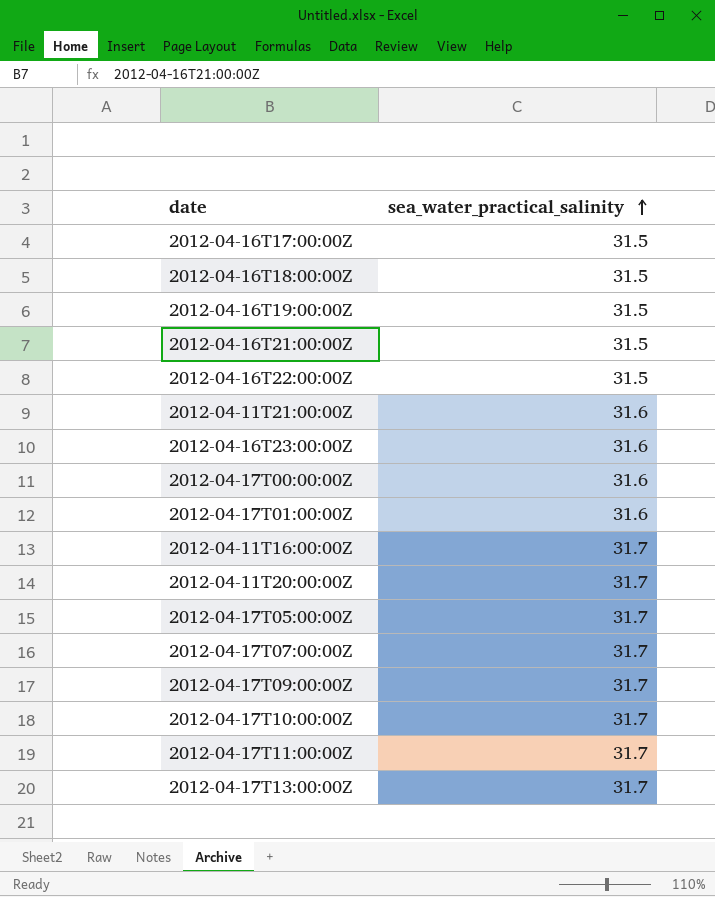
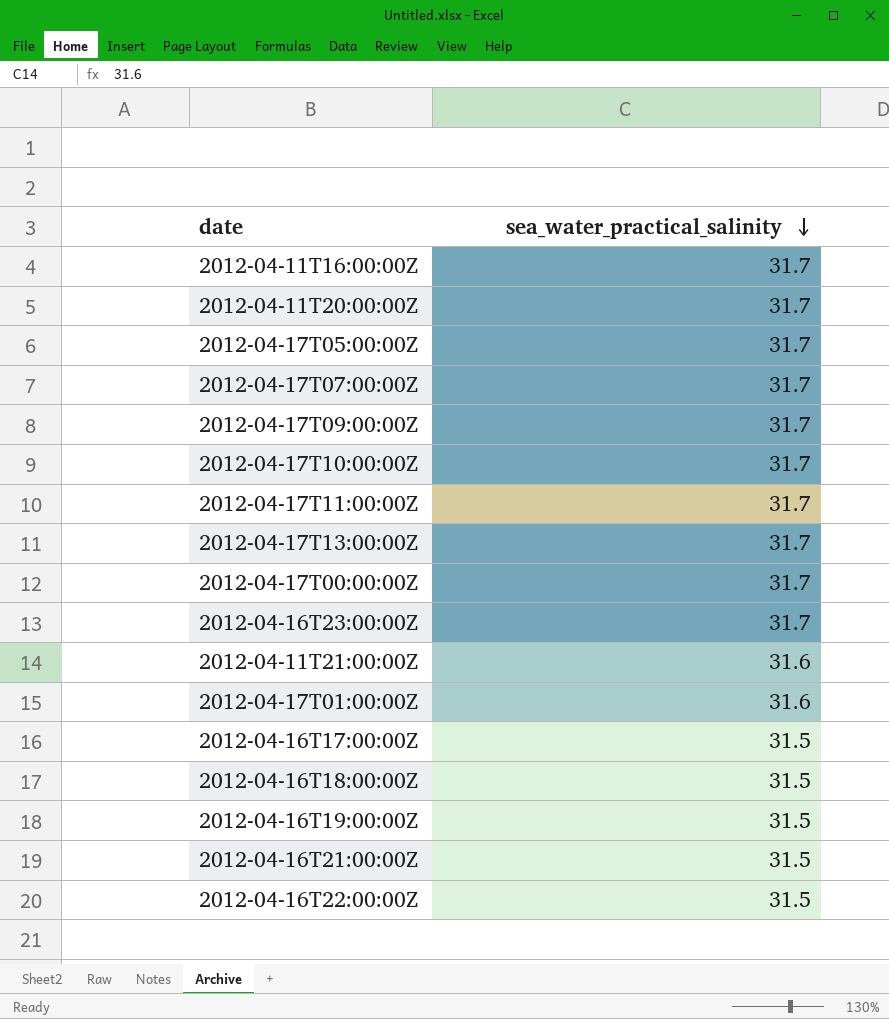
row order: sea_water_practical_salinity ascending -> sea_water_practical_salinity descending
2012-04-17T00:00:00Z | sea_water_practical_salinity: 31.6 -> 31.7
2012-04-16T23:00:00Z | sea_water_practical_salinity: 31.6 -> 31.7

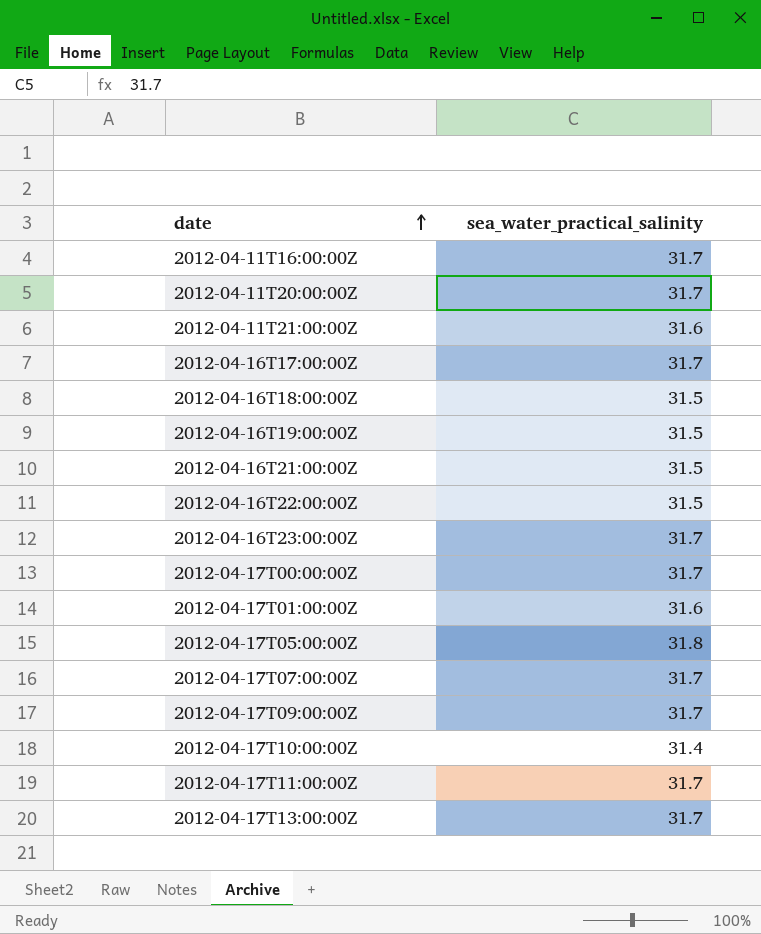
row order: sea_water_practical_salinity descending -> date ascending
2012-04-16T17:00:00Z | sea_water_practical_salinity: 31.5 -> 31.7
2012-04-17T05:00:00Z | sea_water_practical_salinity: 31.7 -> 31.8
2012-04-17T10:00:00Z | sea_water_practical_salinity: 31.7 -> 31.4

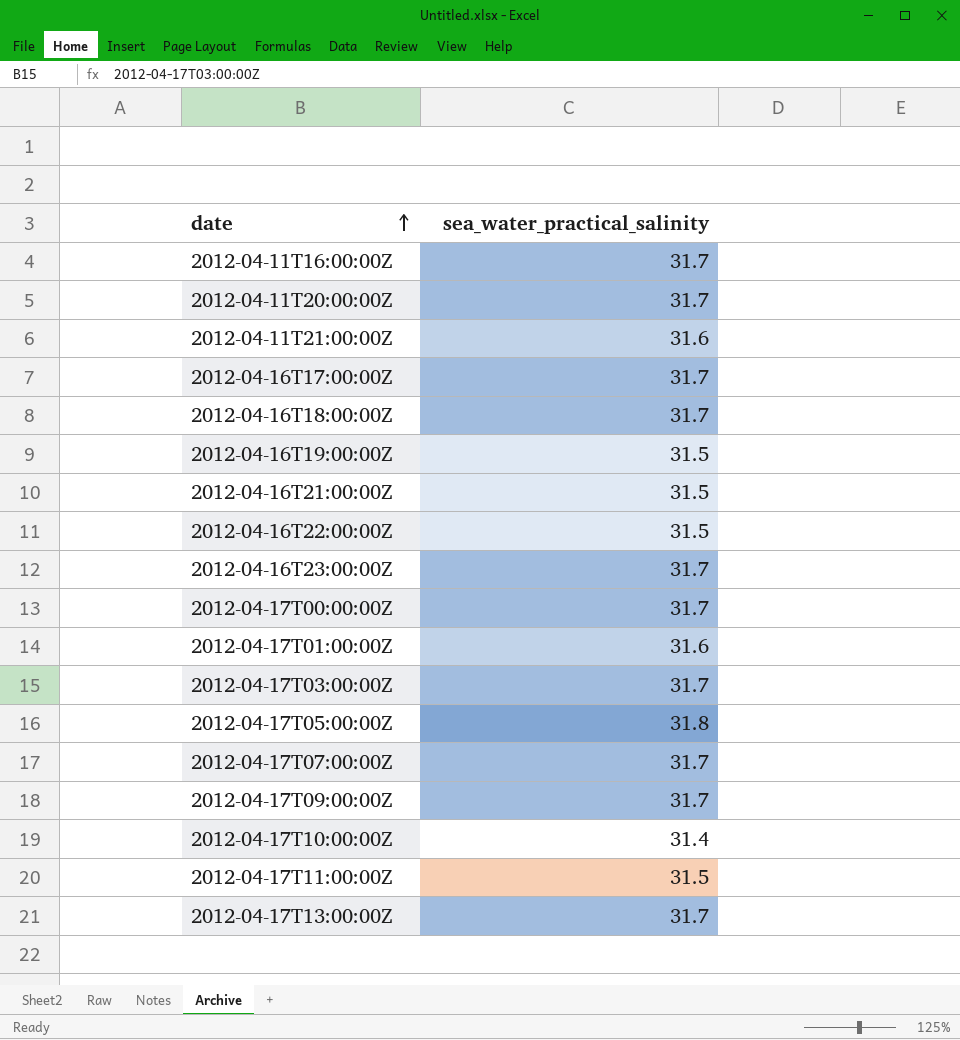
2012-04-16T18:00:00Z | sea_water_practical_salinity: 31.5 -> 31.7
row 2012-04-17T03:00:00Z: none -> 31.7
2012-04-17T11:00:00Z | sea_water_practical_salinity: 31.7 -> 31.5

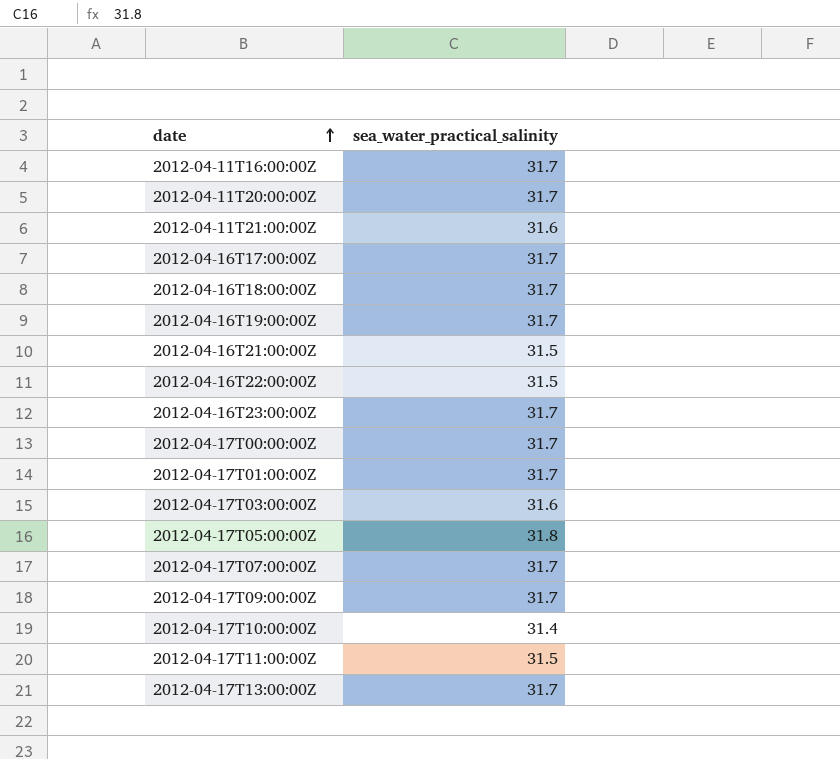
2012-04-16T19:00:00Z | sea_water_practical_salinity: 31.5 -> 31.7
2012-04-17T01:00:00Z | sea_water_practical_salinity: 31.6 -> 31.7
2012-04-17T03:00:00Z | sea_water_practical_salinity: 31.7 -> 31.6

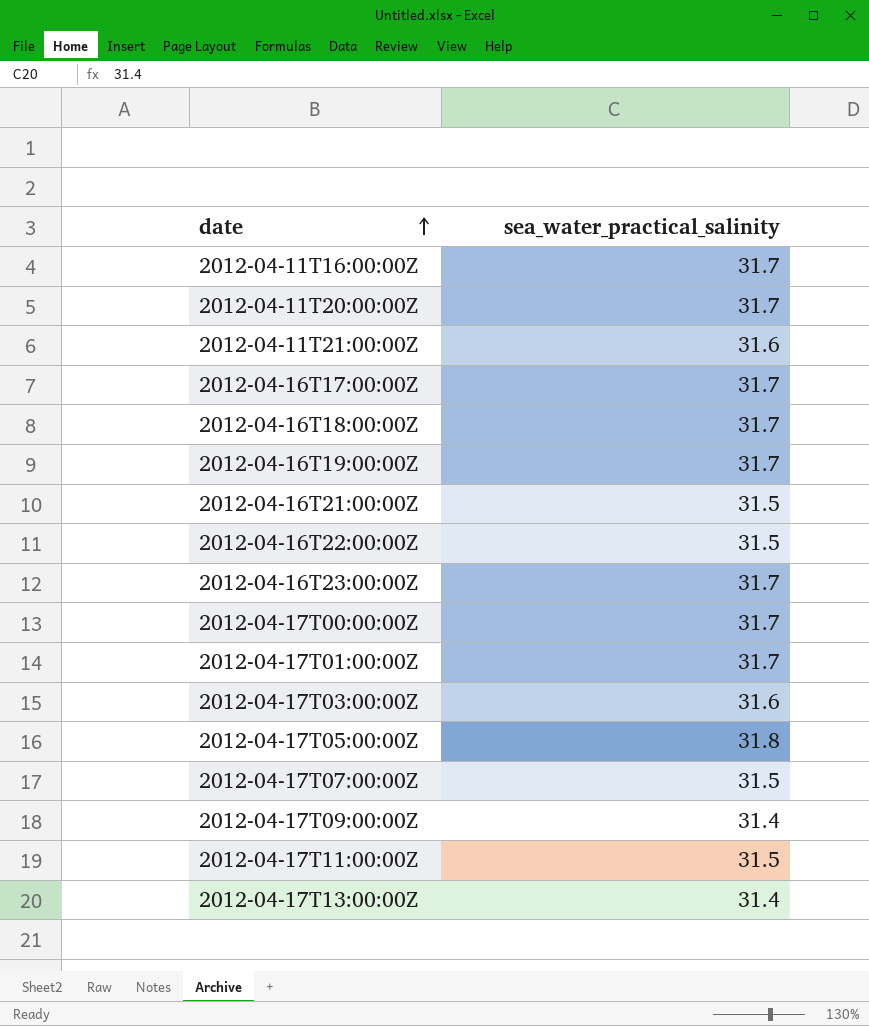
row 2012-04-17T10:00:00Z: 31.4 -> none
2012-04-17T07:00:00Z | sea_water_practical_salinity: 31.7 -> 31.5
2012-04-17T09:00:00Z | sea_water_practical_salinity: 31.7 -> 31.4
2012-04-17T13:00:00Z | sea_water_practical_salinity: 31.7 -> 31.4

